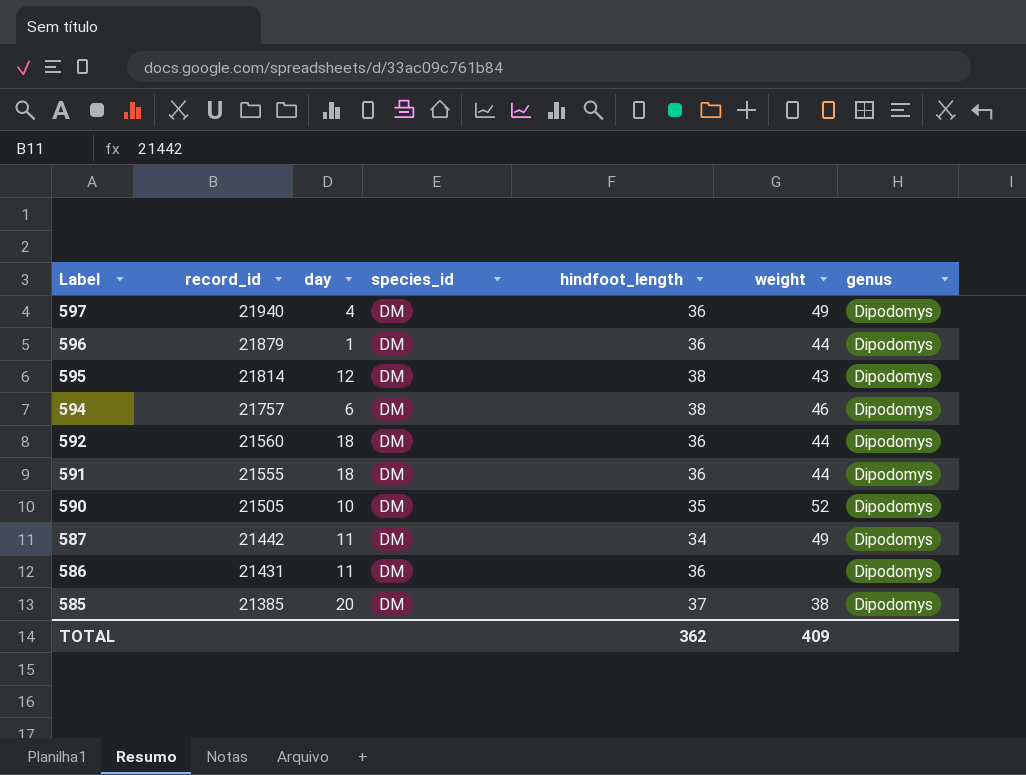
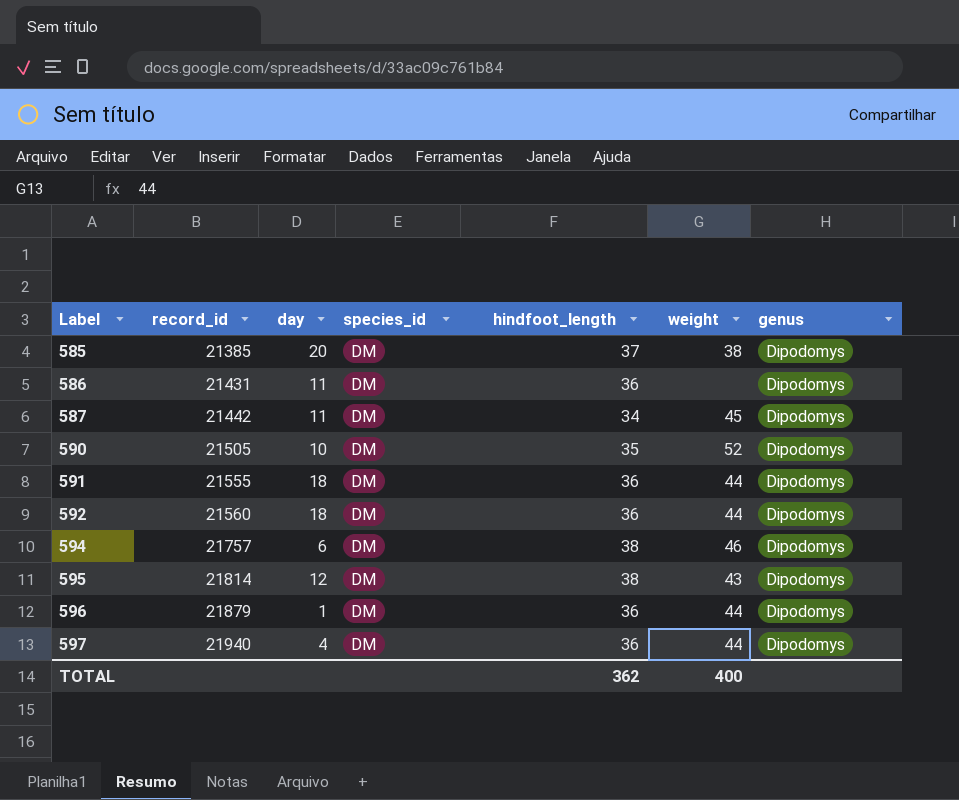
row order: Label descending -> Label ascending
587 | weight: 49 -> 45
597 | weight: 49 -> 44
TOTAL | weight: 409 -> 400

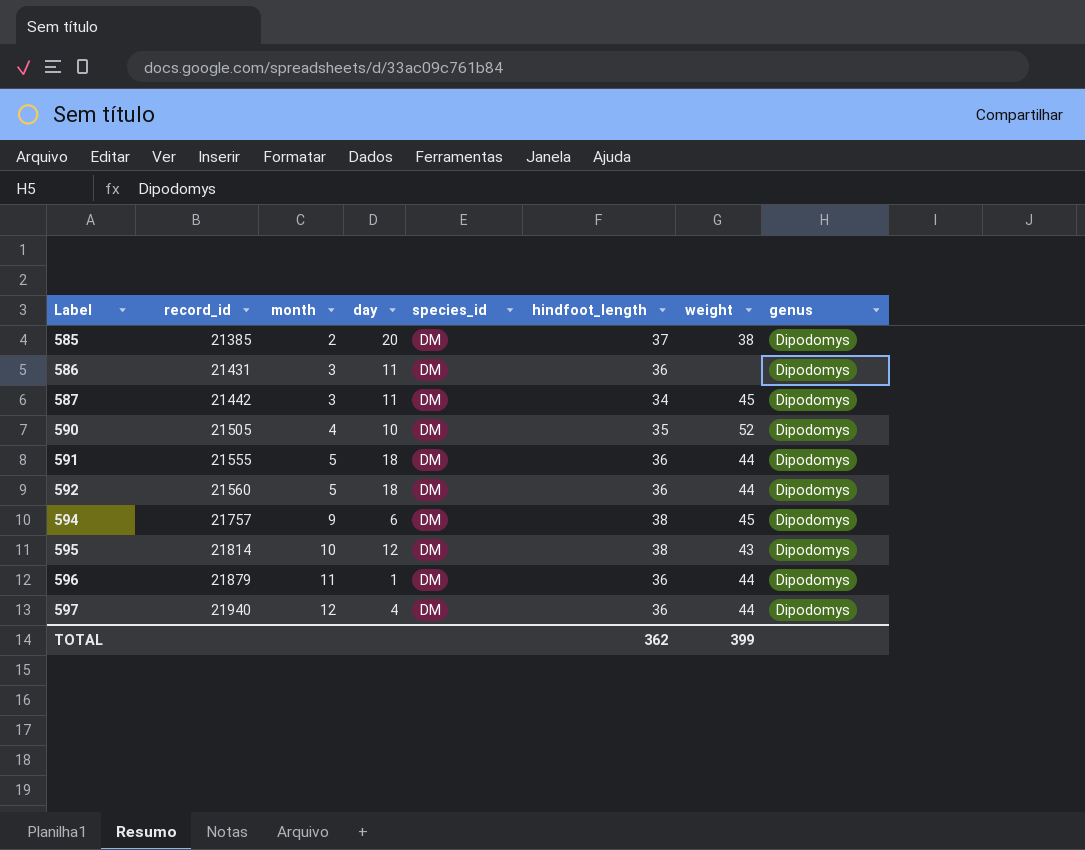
column month | position: none -> 3
594 | weight: 46 -> 45
TOTAL | weight: 400 -> 399

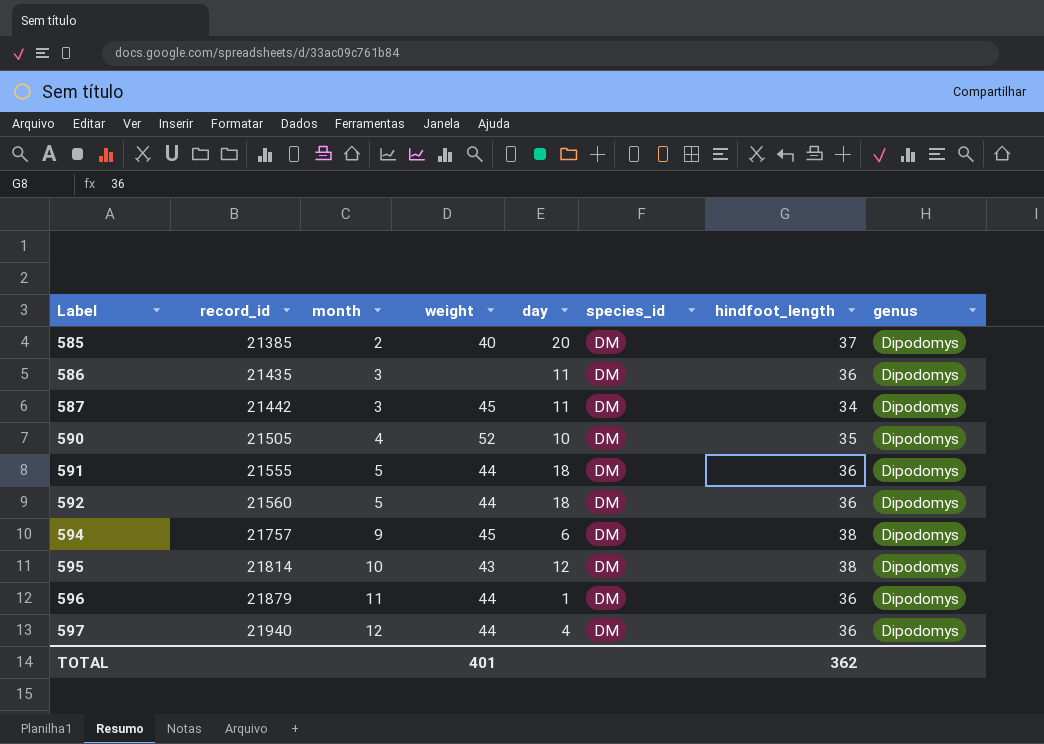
column weight | position: 7 -> 4
585 | weight: 38 -> 40
586 | record_id: 21431 -> 21435
TOTAL | weight: 399 -> 401

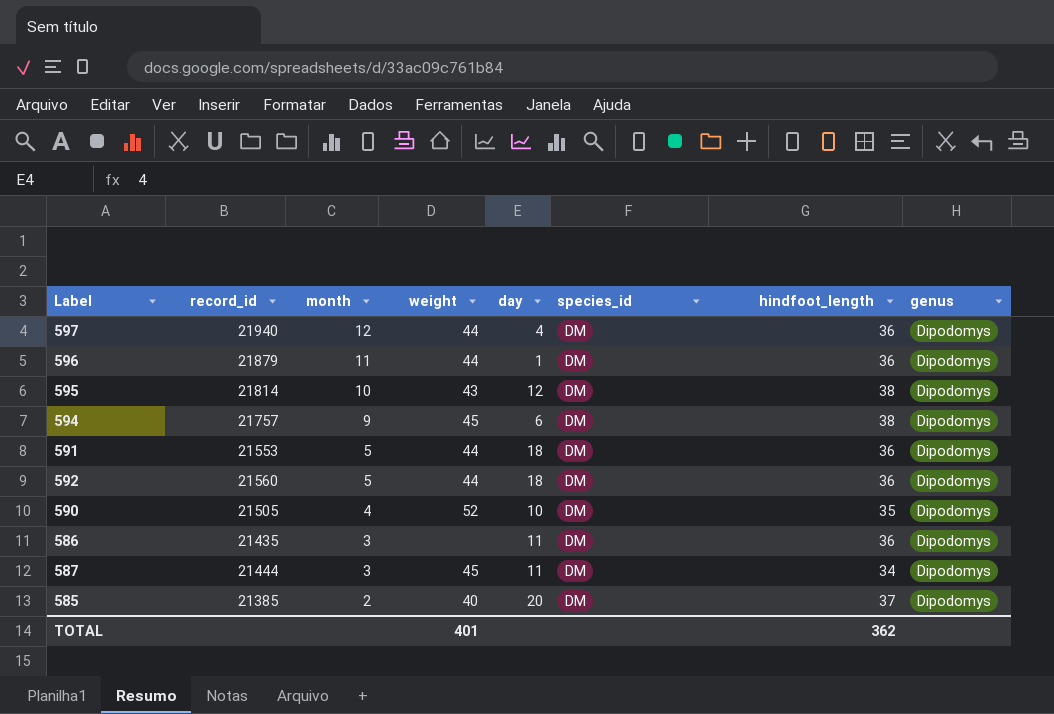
row order: Label ascending -> month descending
591 | record_id: 21555 -> 21553
587 | record_id: 21442 -> 21444

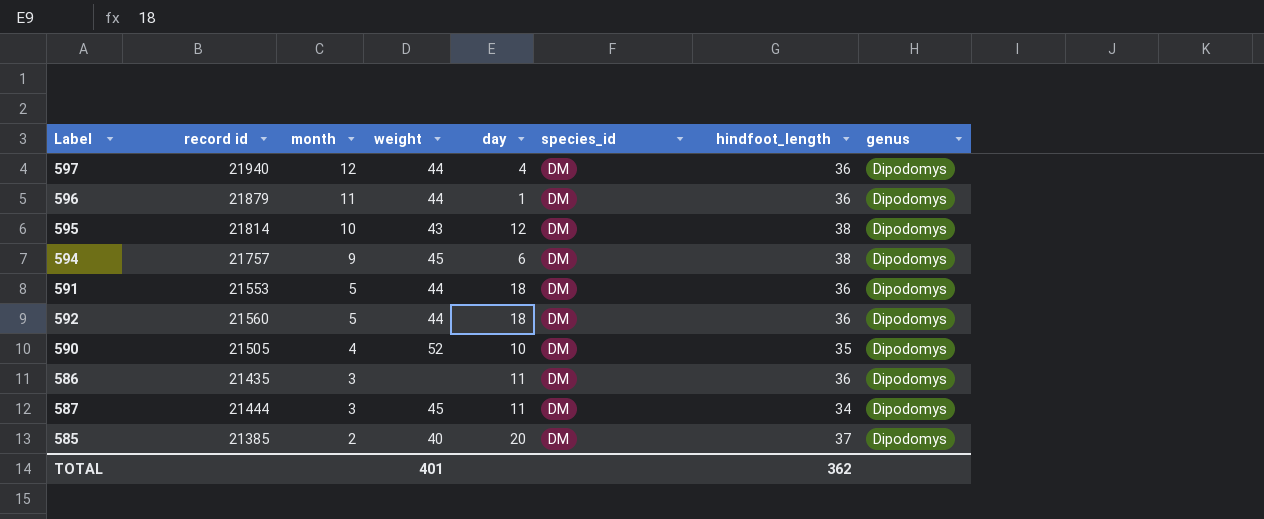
column name: record_id -> record id

